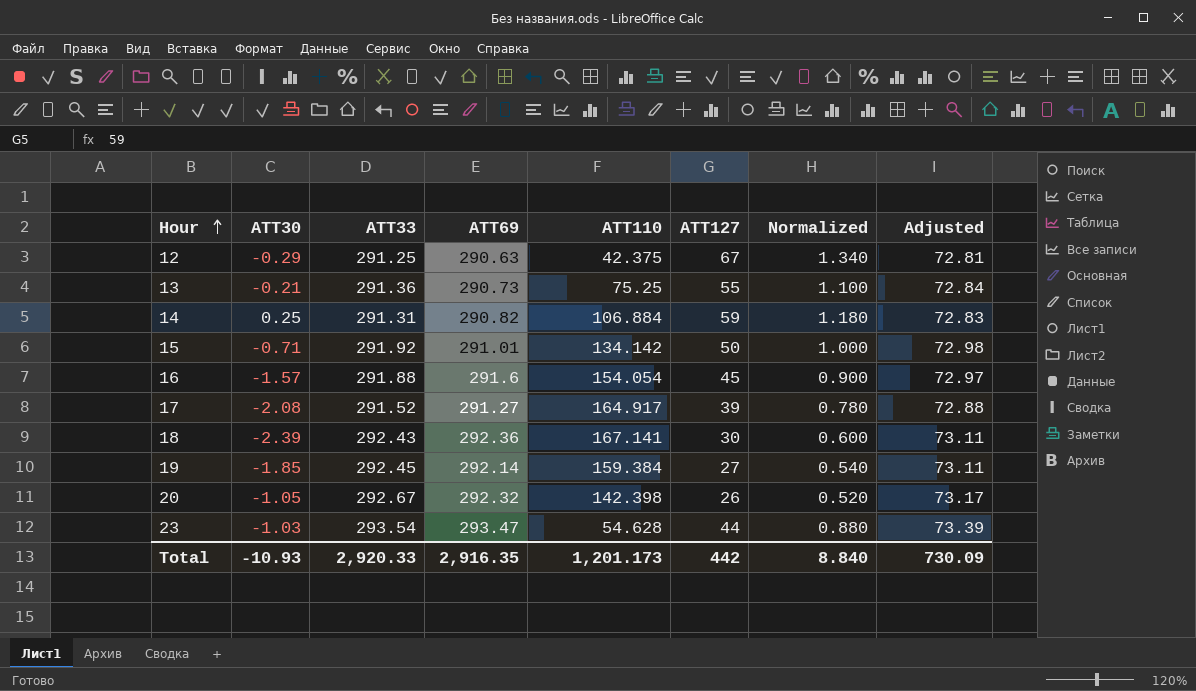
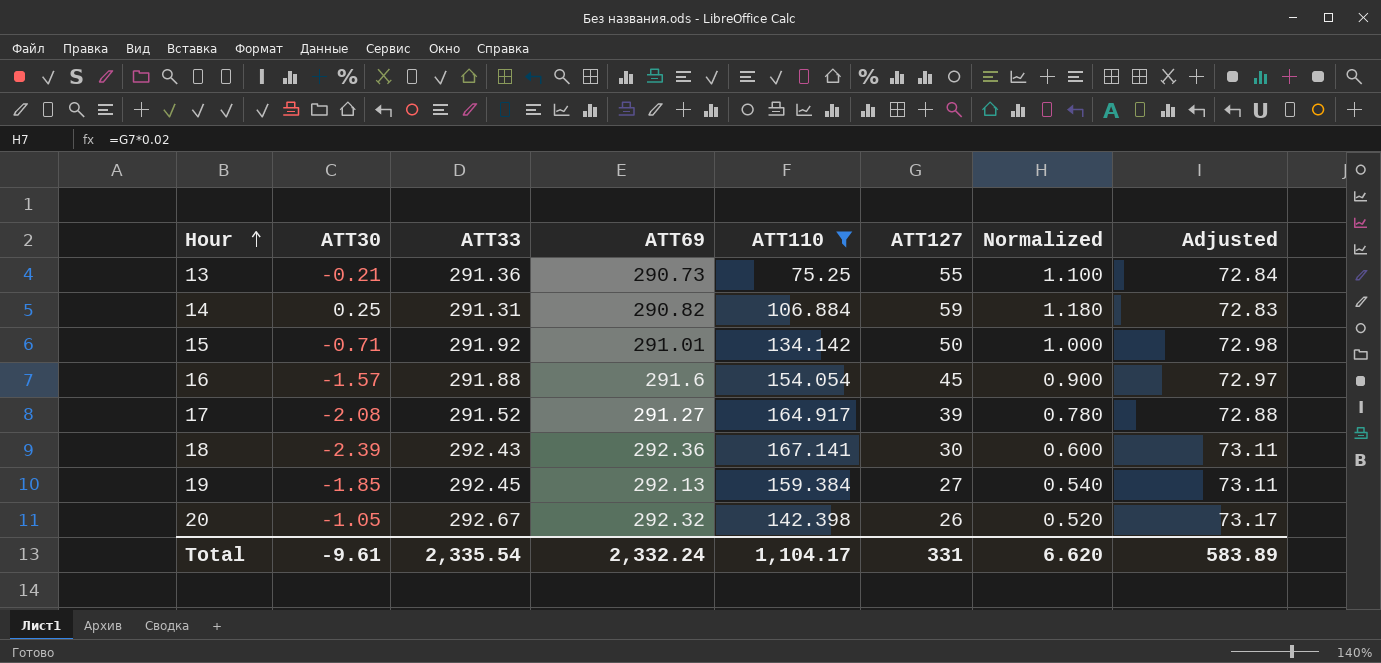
filter: none -> ATT110 >= 75.25
19 | ATT69: 292.14 -> 292.13
Total | ATT30: -10.93 -> -9.61
Total | ATT33: 2,920.33 -> 2,335.54
Total | ATT69: 2,916.35 -> 2,332.24
Total | ATT110: 1,201.173 -> 1,104.17
Total | ATT127: 442 -> 331
Total | Normalized: 8.840 -> 6.620
Total | Adjusted: 730.09 -> 583.89

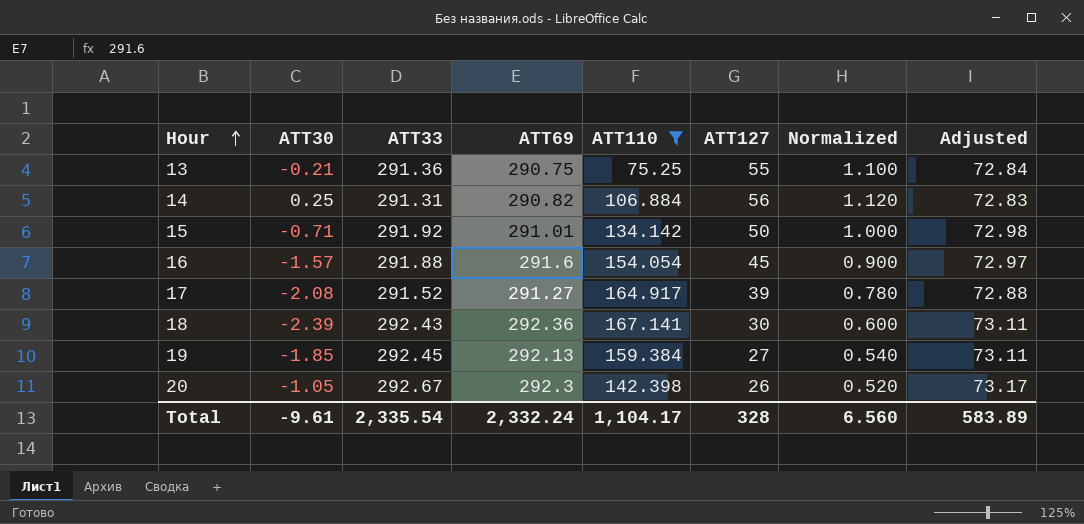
13 | ATT69: 290.73 -> 290.75
14 | ATT127: 59 -> 56
14 | Normalized: 1.180 -> 1.120
20 | ATT69: 292.32 -> 292.3
Total | ATT127: 331 -> 328
Total | Normalized: 6.620 -> 6.560

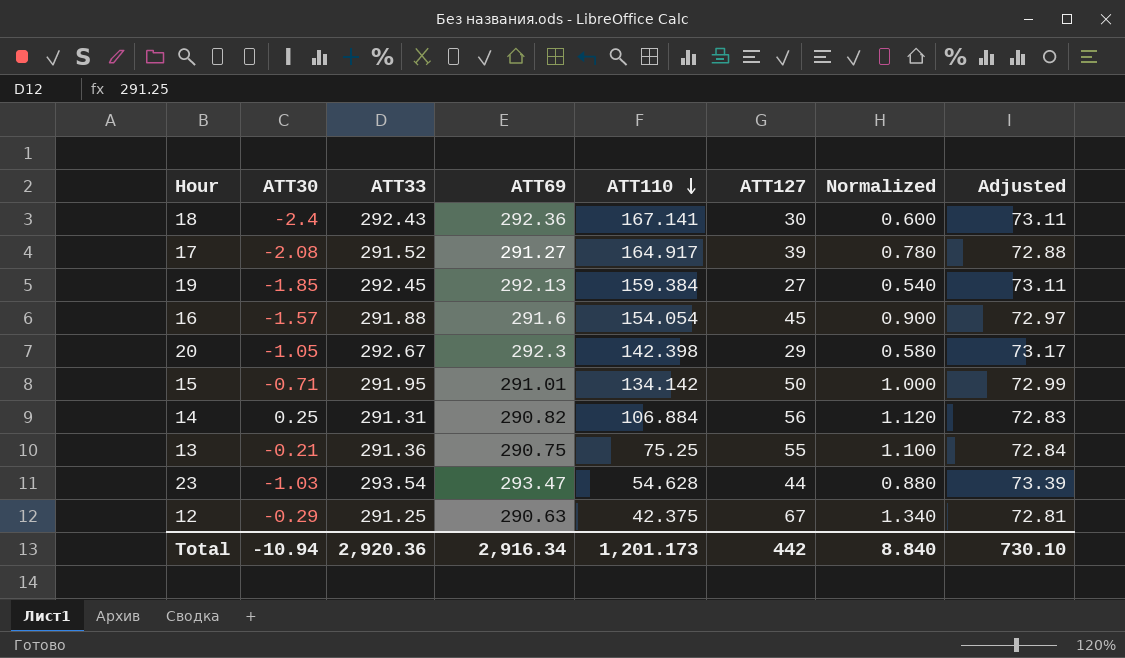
filter: ATT110 >= 75.25 -> none
row order: Hour ascending -> ATT110 descending
18 | ATT30: -2.39 -> -2.4
20 | ATT127: 26 -> 29
20 | Normalized: 0.520 -> 0.580
15 | ATT33: 291.92 -> 291.95
15 | Adjusted: 72.98 -> 72.99
Total | ATT30: -9.61 -> -10.94
Total | ATT33: 2,335.54 -> 2,920.36
Total | ATT69: 2,332.24 -> 2,916.34
Total | ATT110: 1,104.17 -> 1,201.173
Total | ATT127: 328 -> 442
Total | Normalized: 6.560 -> 8.840
Total | Adjusted: 583.89 -> 730.10

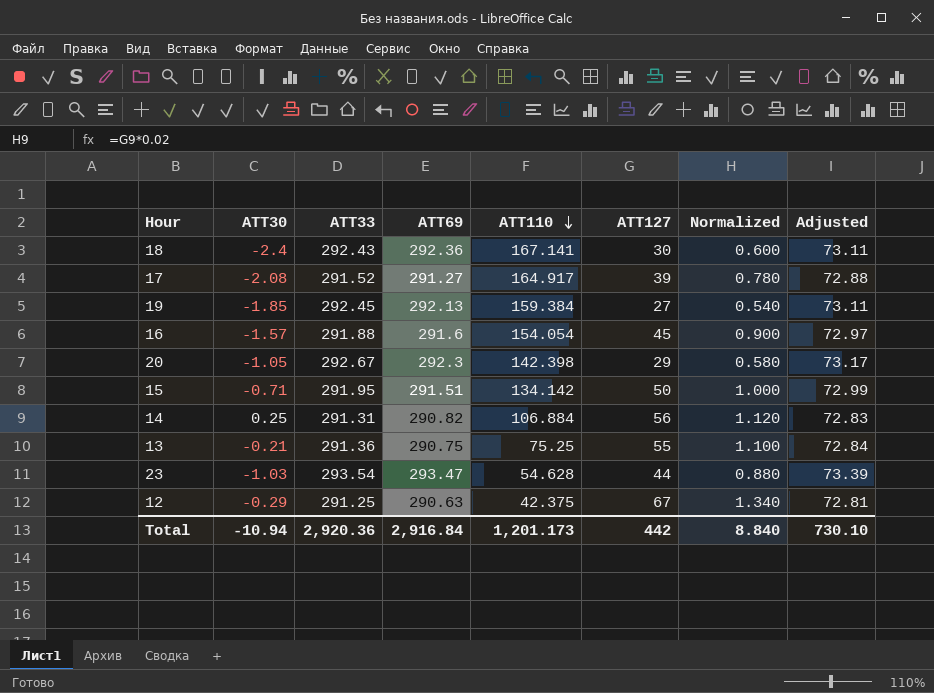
15 | ATT69: 291.01 -> 291.51
Total | ATT69: 2,916.34 -> 2,916.84

